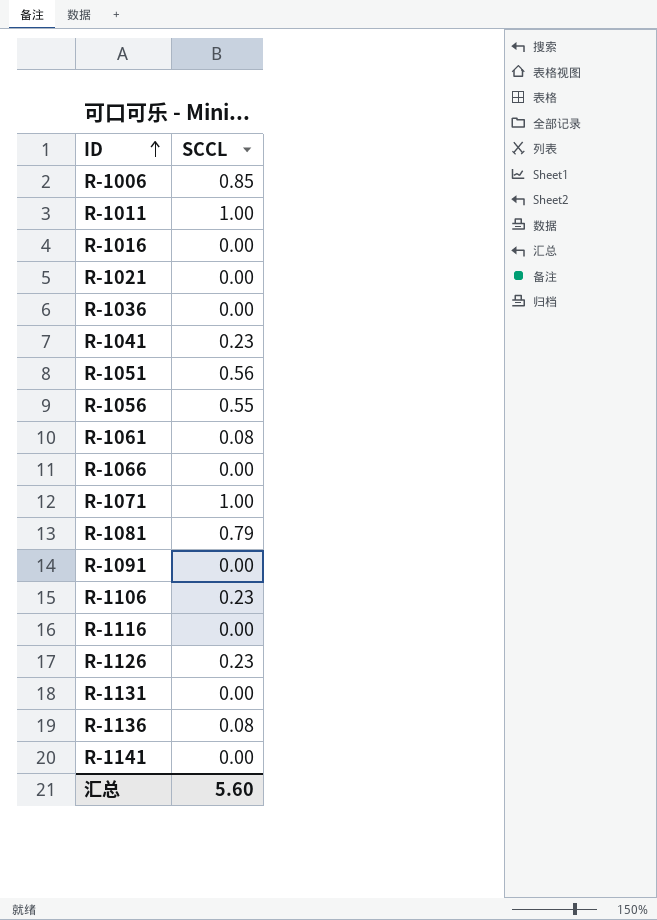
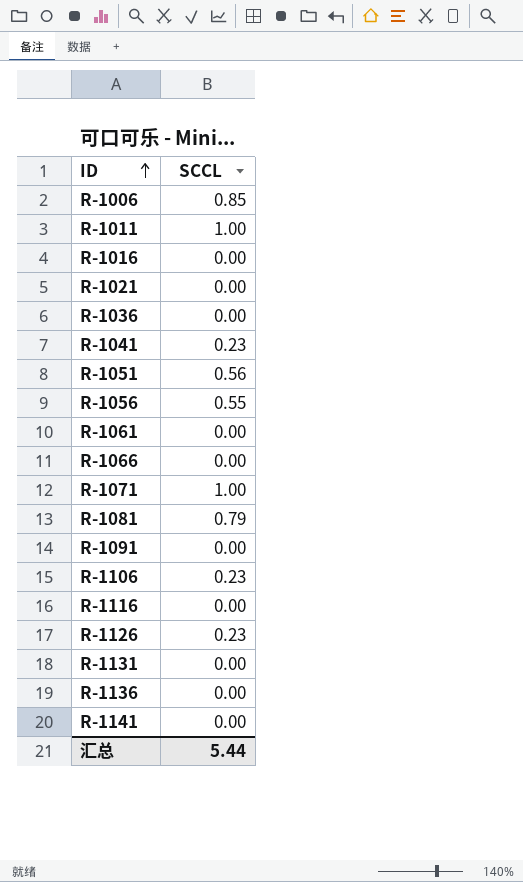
R-1061 | SCCL: 0.08 -> 0.00
R-1136 | SCCL: 0.08 -> 0.00
汇总 | SCCL: 5.60 -> 5.44

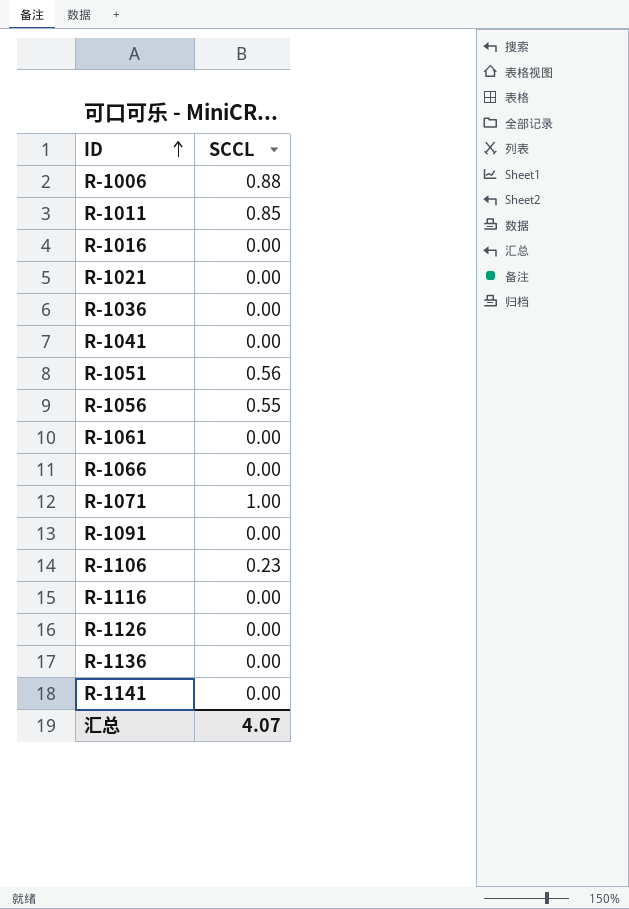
row R-1081: 0.79 -> none
row R-1131: 0.00 -> none
R-1006 | SCCL: 0.85 -> 0.88
R-1011 | SCCL: 1.00 -> 0.85
R-1041 | SCCL: 0.23 -> 0.00
R-1126 | SCCL: 0.23 -> 0.00
汇总 | SCCL: 5.44 -> 4.07

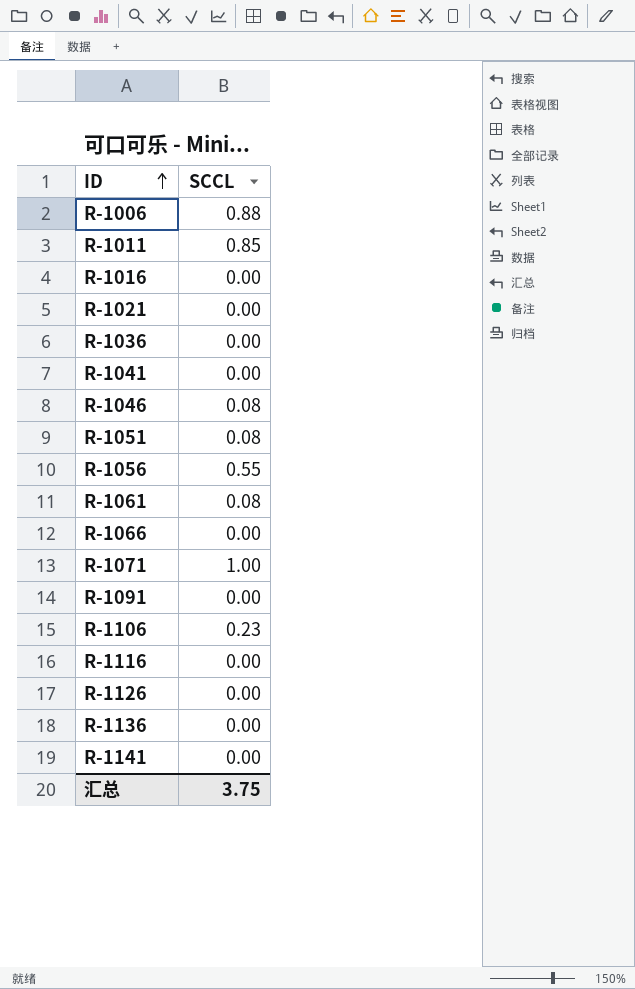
row R-1046: none -> 0.08
R-1051 | SCCL: 0.56 -> 0.08
R-1061 | SCCL: 0.00 -> 0.08
汇总 | SCCL: 4.07 -> 3.75

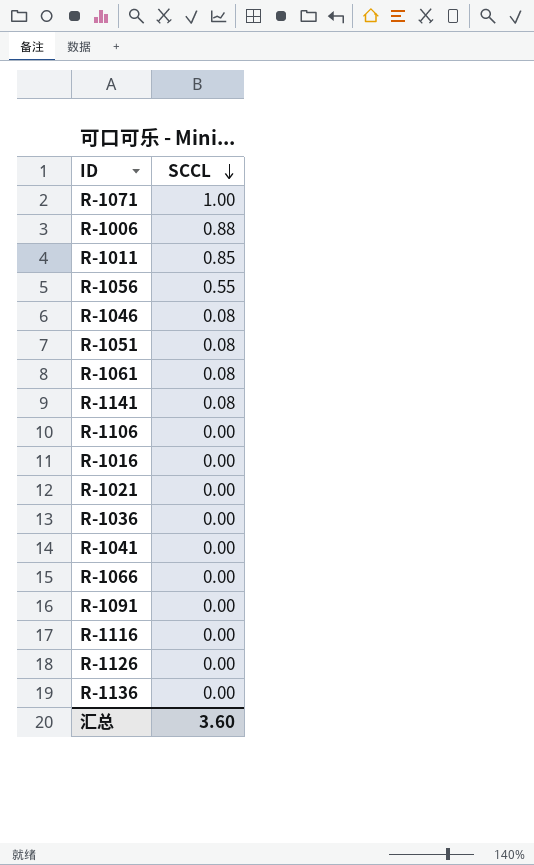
row order: ID ascending -> SCCL descending
R-1141 | SCCL: 0.00 -> 0.08
R-1106 | SCCL: 0.23 -> 0.00
汇总 | SCCL: 3.75 -> 3.60

